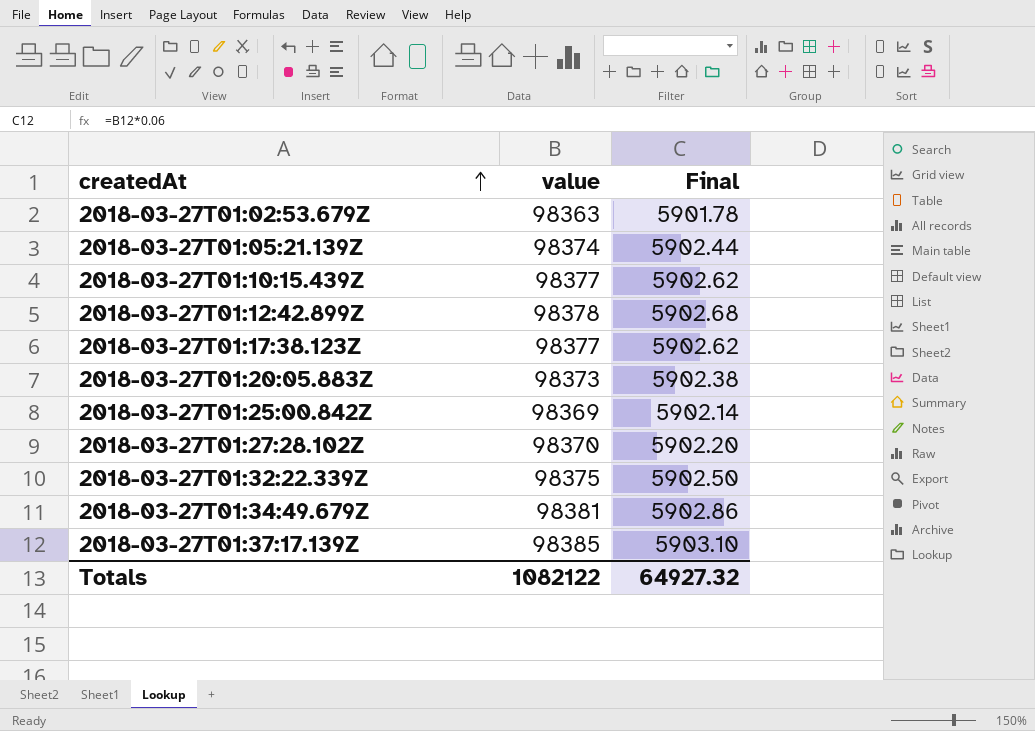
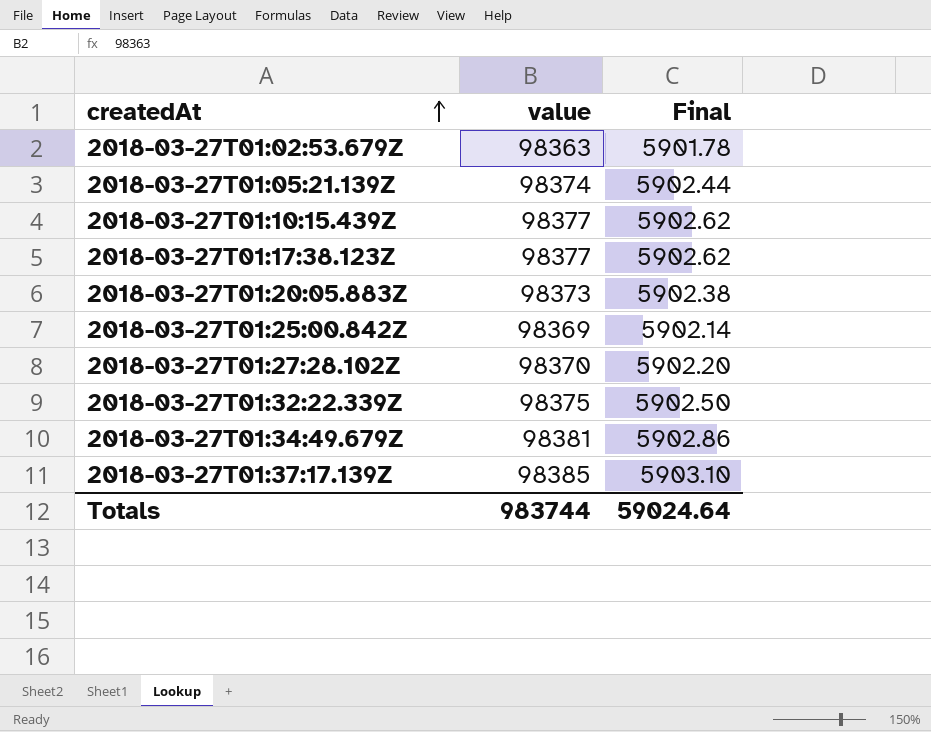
row 2018-03-27T01:12:42.899Z: 98378 | 5902.68 -> none
Totals | value: 1082122 -> 983744
Totals | Final: 64927.32 -> 59024.64

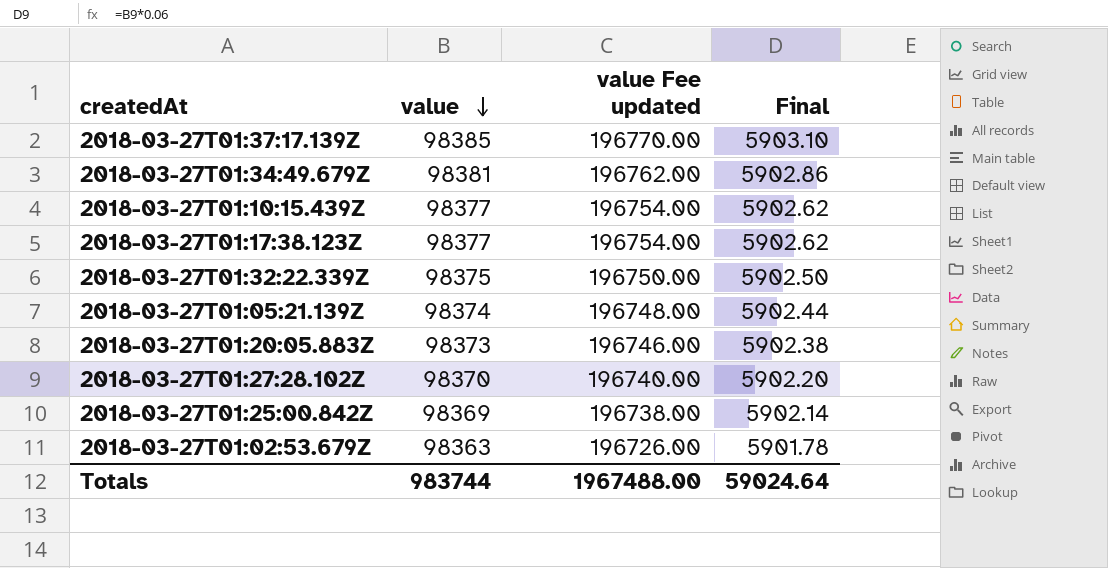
row order: createdAt ascending -> value descending
column value Fee updated | formula: none -> [value] * 2

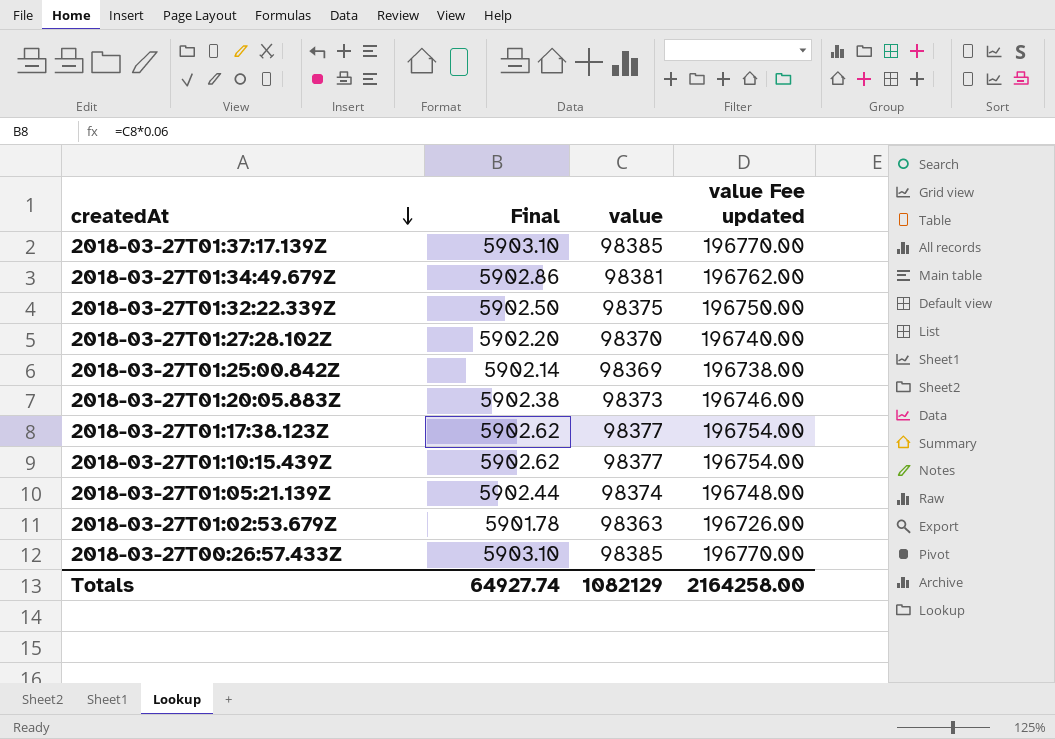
row order: value descending -> createdAt descending
column Final | position: 4 -> 2
row 2018-03-27T00:26:57.433Z: none -> 5903.10 | 98385 | 196770.00
Totals | Final: 59024.64 -> 64927.74
Totals | value: 983744 -> 1082129
Totals | value Fee updated: 1967488.00 -> 2164258.00

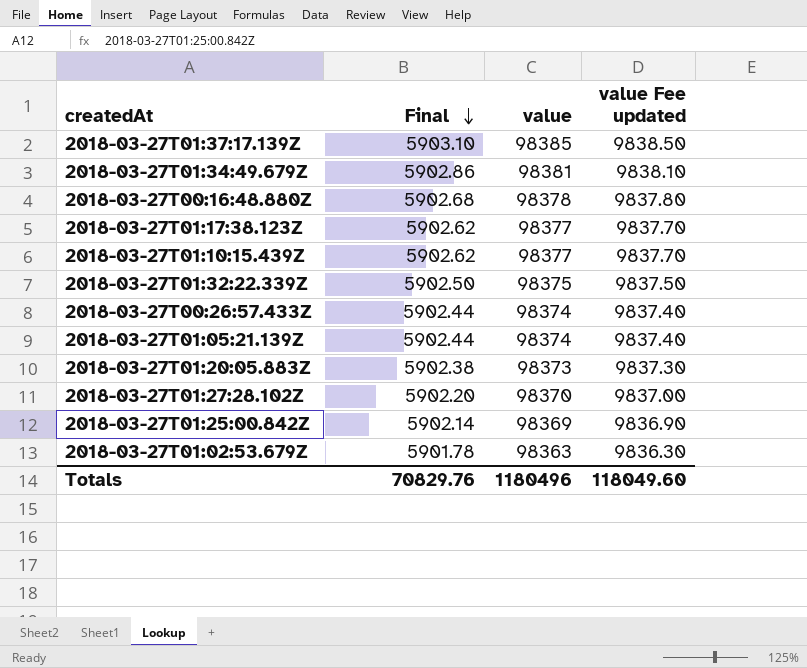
row order: createdAt descending -> Final descending
column value Fee updated | formula: [value] * 2 -> [value] * 0.1
row 2018-03-27T00:16:48.880Z: none -> 5902.68 | 98378 | 9837.80
2018-03-27T00:26:57.433Z | Final: 5903.10 -> 5902.44
2018-03-27T00:26:57.433Z | value: 98385 -> 98374
Totals | Final: 64927.74 -> 70829.76
Totals | value: 1082129 -> 1180496
Totals | value Fee updated: 2164258.00 -> 118049.60

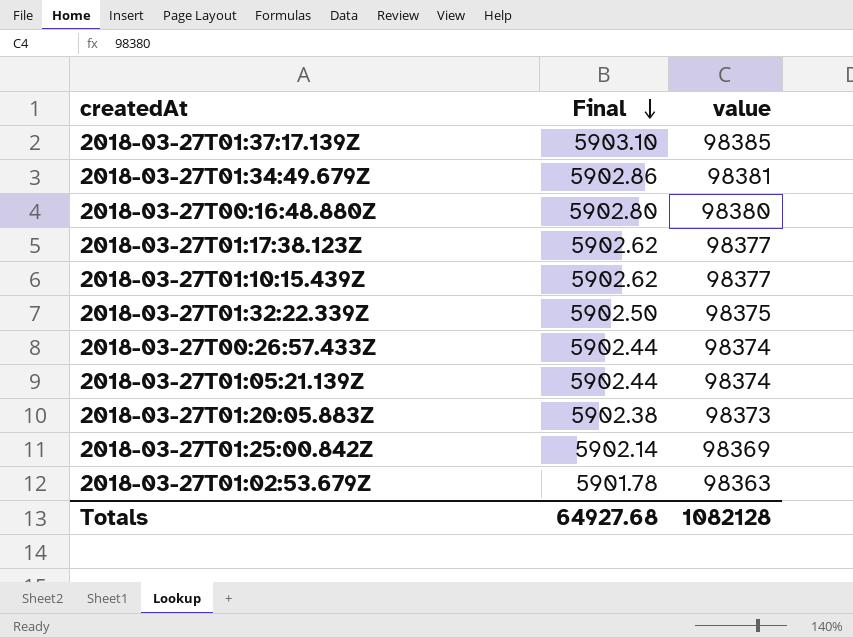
column value Fee updated | formula: [value] * 0.1 -> none
row 2018-03-27T01:27:28.102Z: 5902.20 | 98370 | 9837.00 -> none
2018-03-27T00:16:48.880Z | Final: 5902.68 -> 5902.80
2018-03-27T00:16:48.880Z | value: 98378 -> 98380
Totals | Final: 70829.76 -> 64927.68
Totals | value: 1180496 -> 1082128

